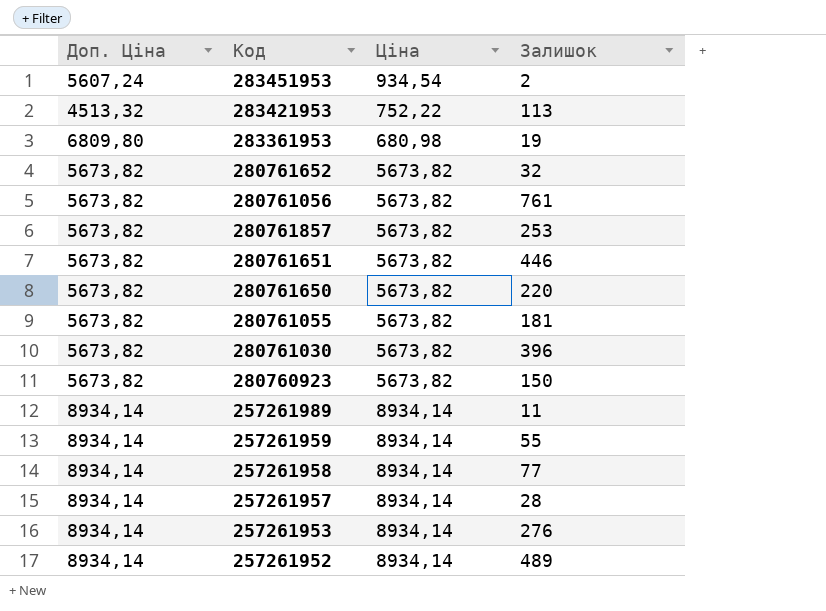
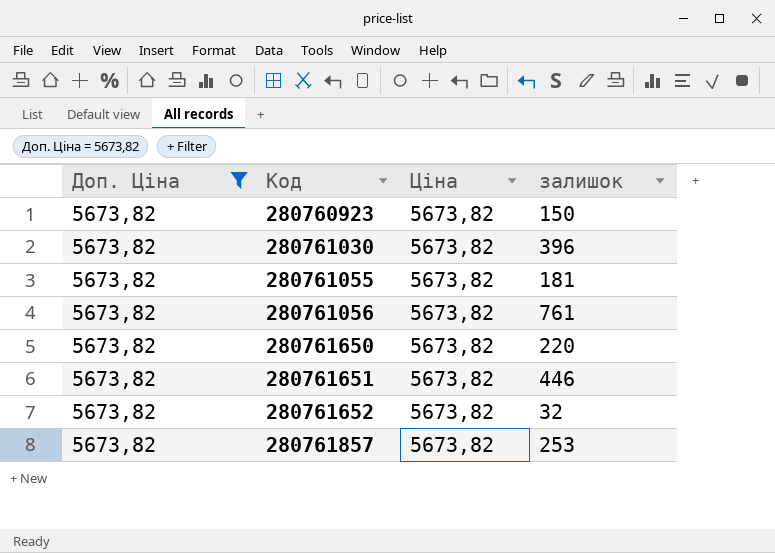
filter: none -> Доп. Ціна = 5673,82
row order: none -> Код ascending
column name: Залишок -> залишок

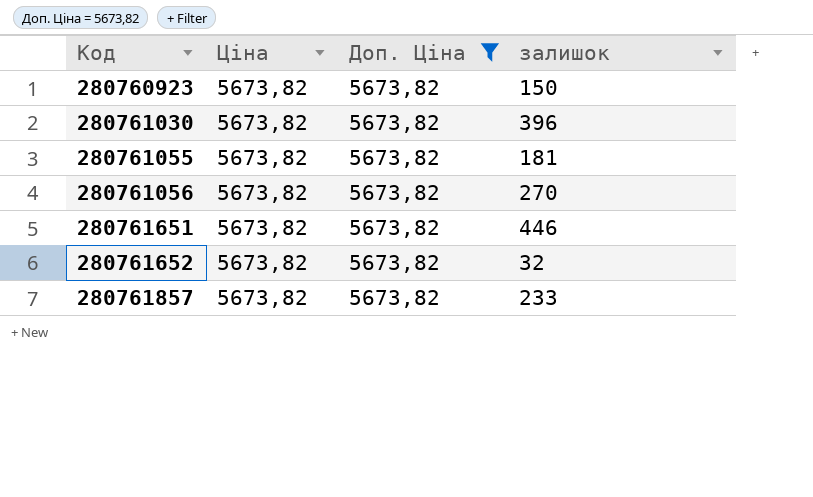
column Доп. Ціна | position: 1 -> 3
row 280761650: 5673,82 | 5673,82 | 220 -> none
280761056 | залишок: 761 -> 270
280761857 | залишок: 253 -> 233

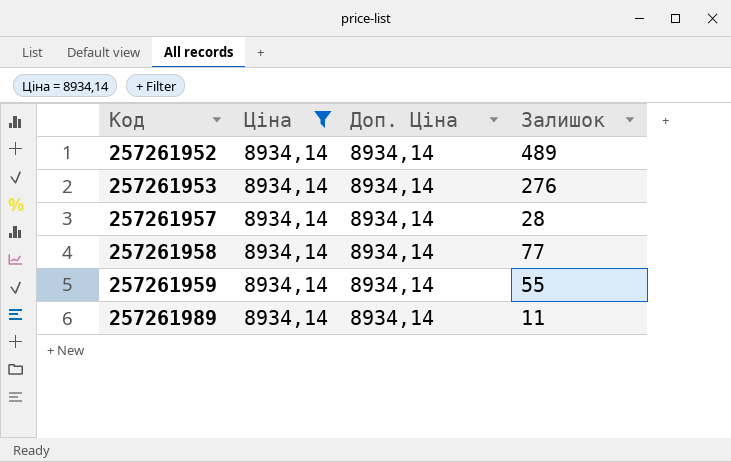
filter: Доп. Ціна = 5673,82 -> Ціна = 8934,14
column name: залишок -> Залишок

